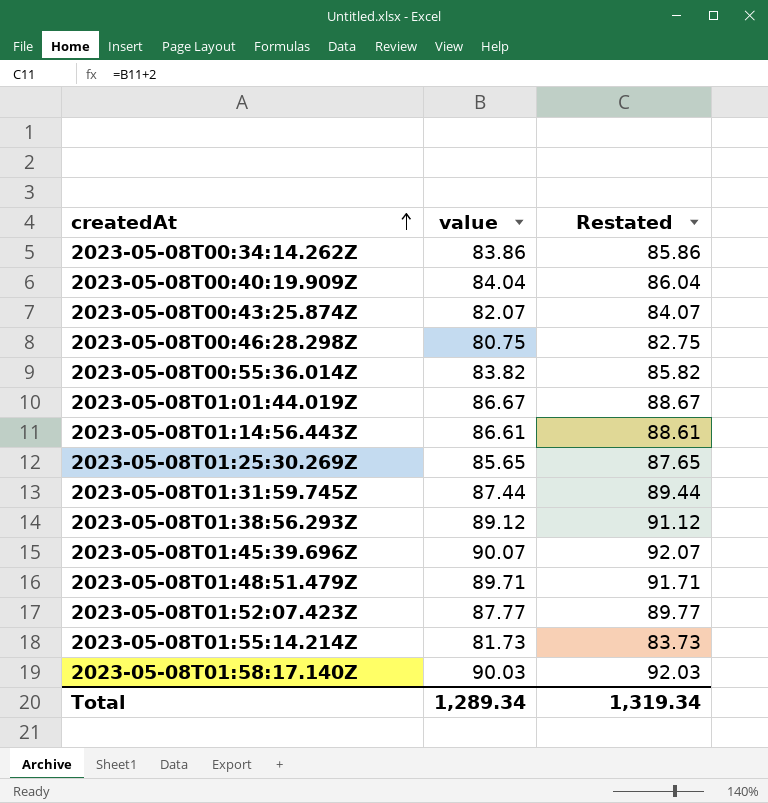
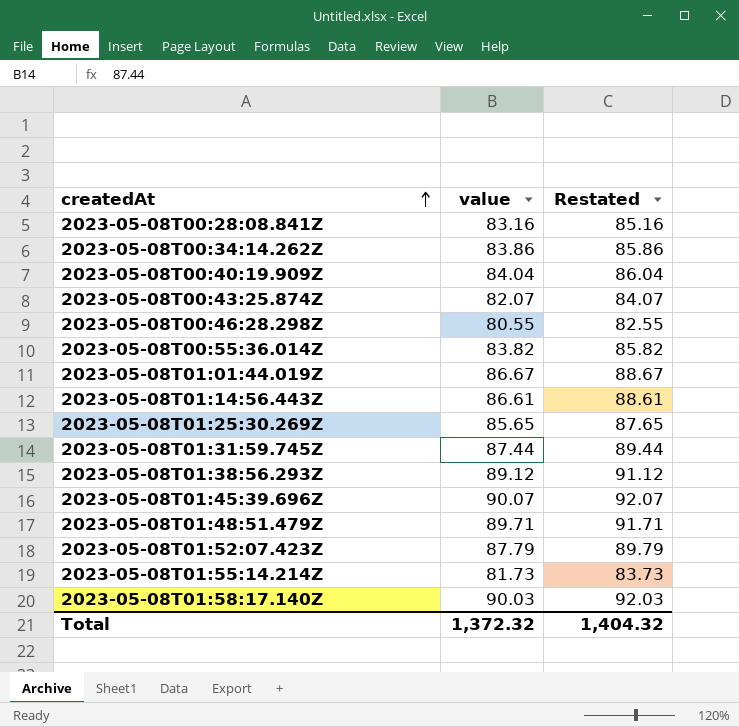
row 2023-05-08T00:28:08.841Z: none -> 83.16 | 85.16
2023-05-08T00:46:28.298Z | value: 80.75 -> 80.55
2023-05-08T00:46:28.298Z | Restated: 82.75 -> 82.55
2023-05-08T01:52:07.423Z | value: 87.77 -> 87.79
2023-05-08T01:52:07.423Z | Restated: 89.77 -> 89.79
Total | value: 1,289.34 -> 1,372.32
Total | Restated: 1,319.34 -> 1,404.32

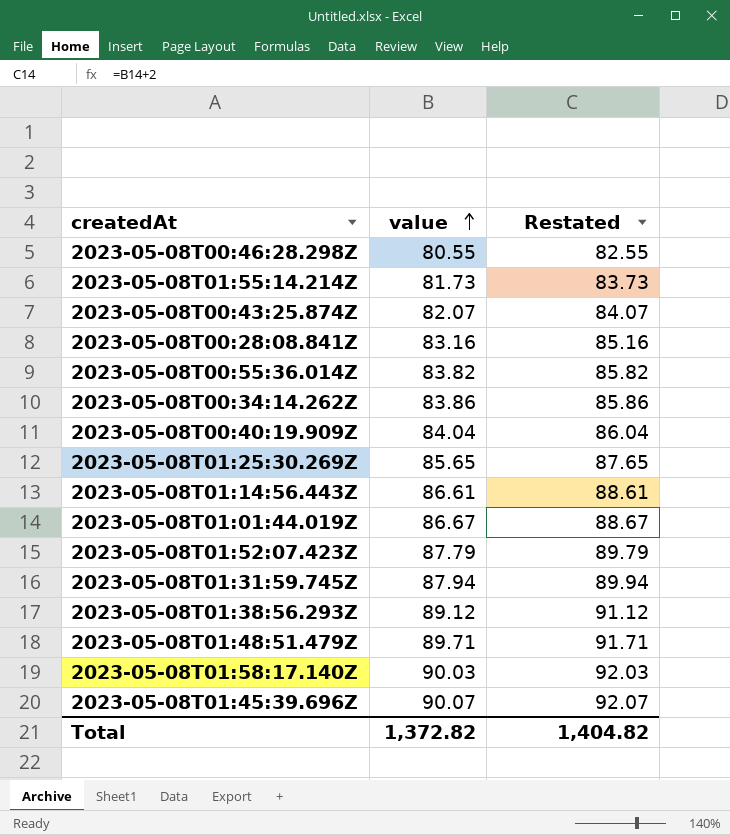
row order: createdAt ascending -> value ascending
2023-05-08T01:31:59.745Z | value: 87.44 -> 87.94
2023-05-08T01:31:59.745Z | Restated: 89.44 -> 89.94
Total | value: 1,372.32 -> 1,372.82
Total | Restated: 1,404.32 -> 1,404.82

